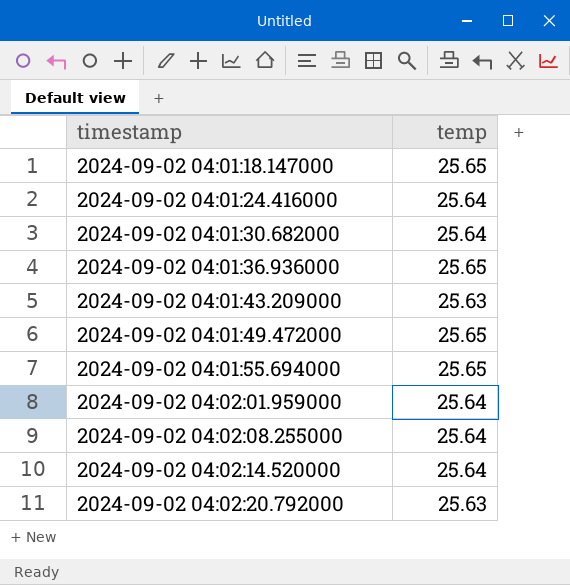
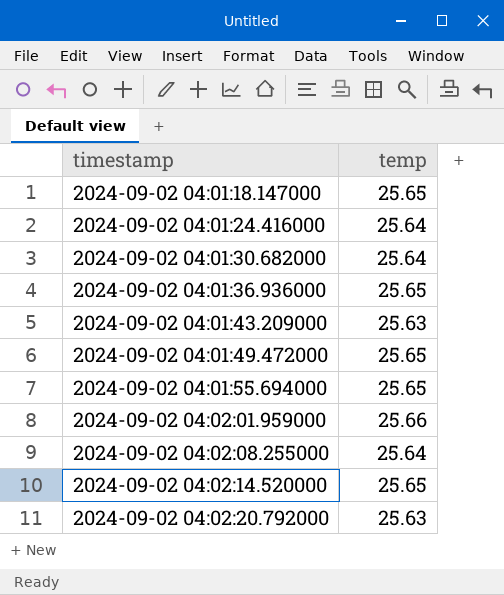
2024-09-02 04:02:01.959000 | temp: 25.64 -> 25.66
2024-09-02 04:02:14.520000 | temp: 25.64 -> 25.65

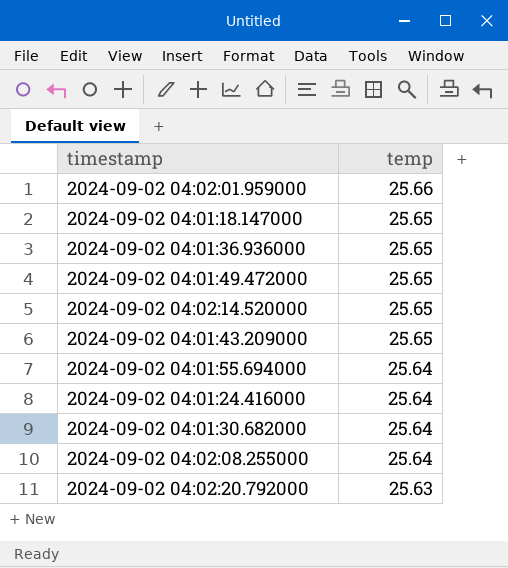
row order: timestamp ascending -> temp descending
2024-09-02 04:01:43.209000 | temp: 25.63 -> 25.65
2024-09-02 04:01:55.694000 | temp: 25.65 -> 25.64

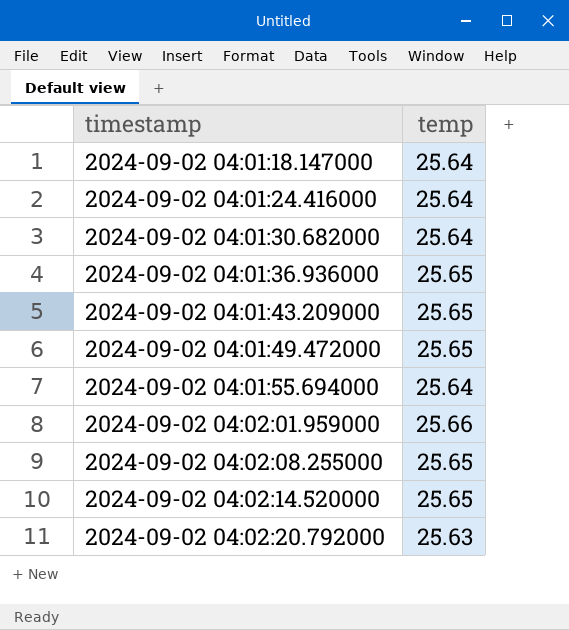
row order: temp descending -> timestamp ascending
2024-09-02 04:01:18.147000 | temp: 25.65 -> 25.64
2024-09-02 04:02:08.255000 | temp: 25.64 -> 25.65

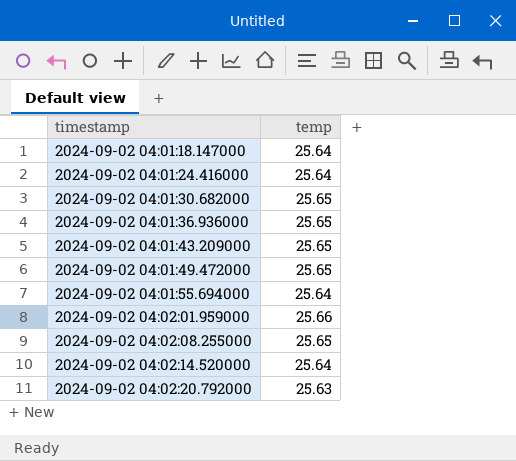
2024-09-02 04:01:30.682000 | temp: 25.64 -> 25.65
2024-09-02 04:02:14.520000 | temp: 25.65 -> 25.64

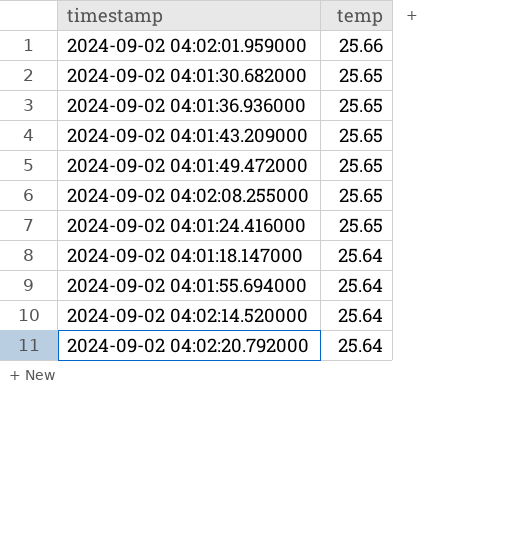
row order: timestamp ascending -> temp descending
2024-09-02 04:01:24.416000 | temp: 25.64 -> 25.65
2024-09-02 04:02:20.792000 | temp: 25.63 -> 25.64

